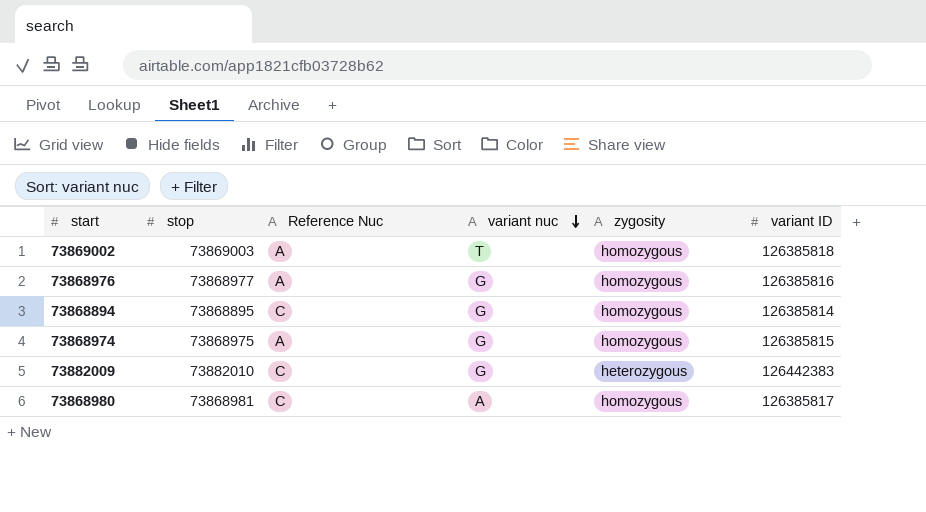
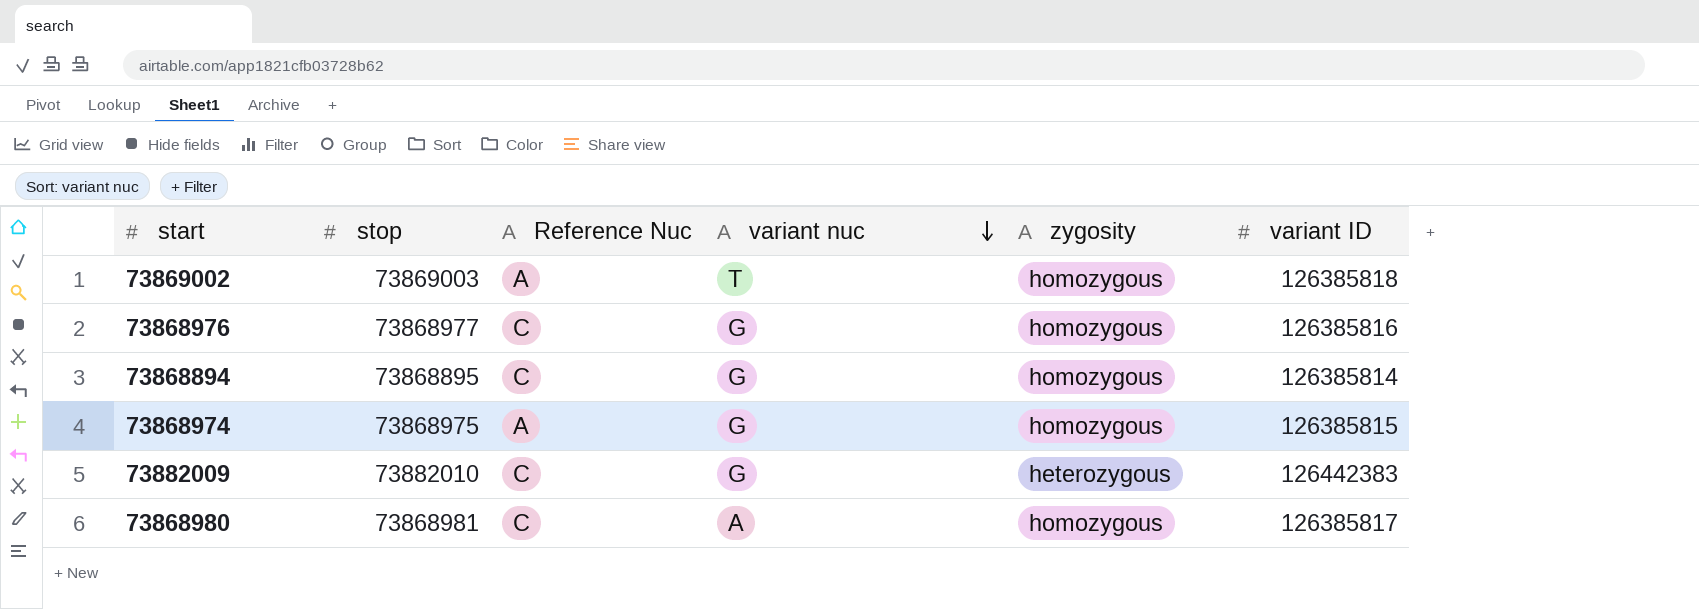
73868976 | Reference Nuc: A -> C

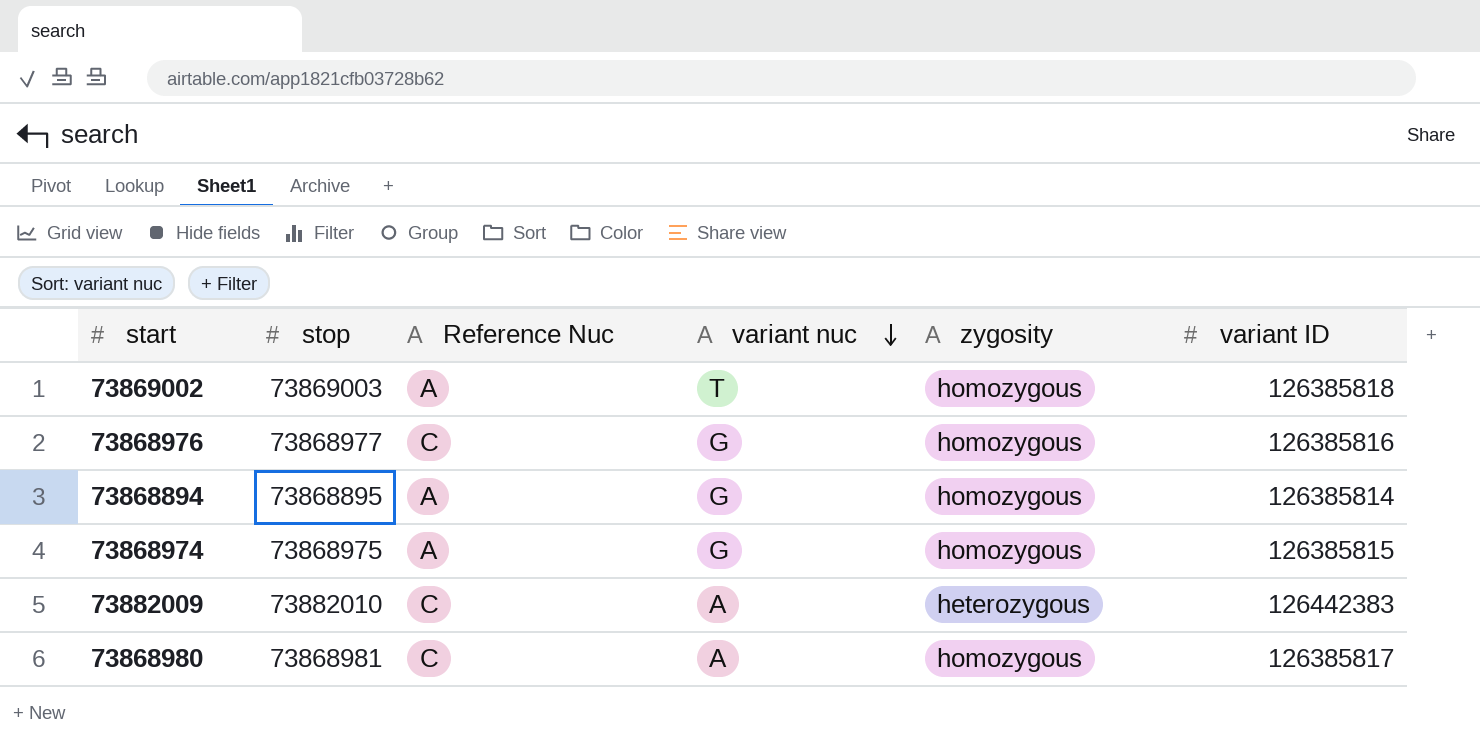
73868894 | Reference Nuc: C -> A
73882009 | variant nuc: G -> A

